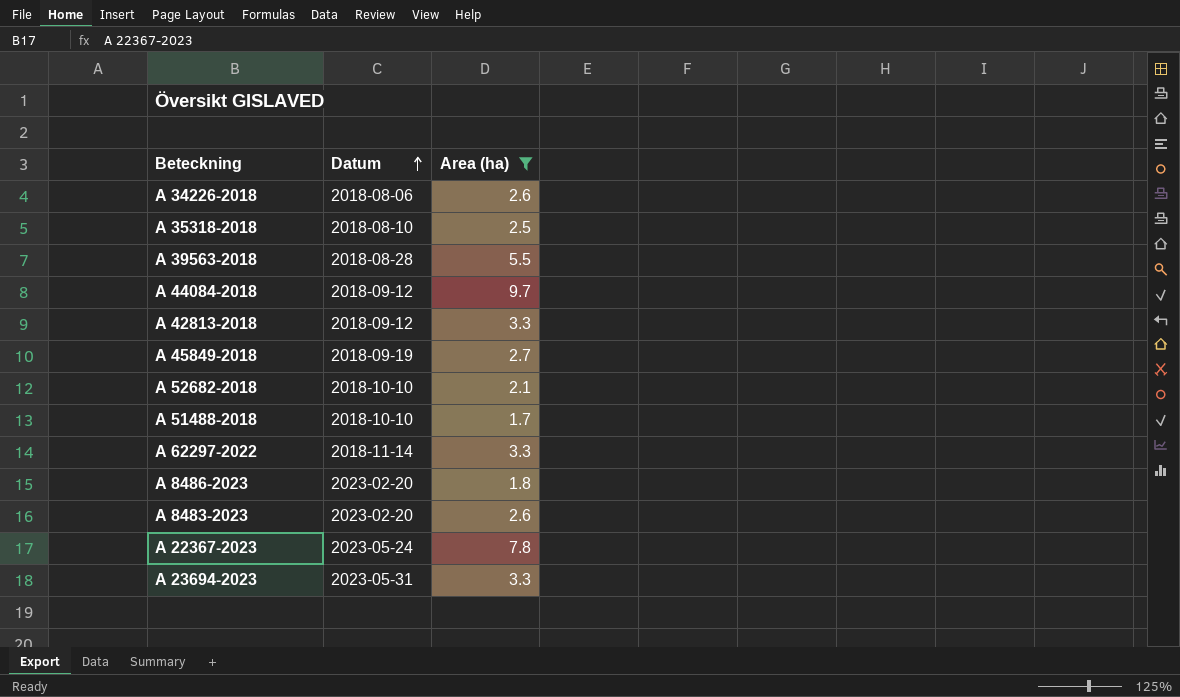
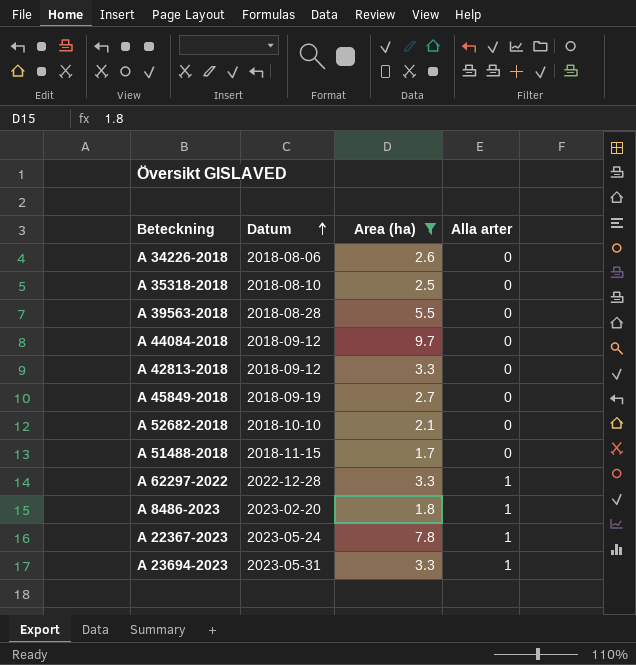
column Alla arter | position: none -> 4
row A 8483-2023: 2023-02-20 | 2.6 -> none
A 51488-2018 | Datum: 2018-10-10 -> 2018-11-15
A 62297-2022 | Datum: 2018-11-14 -> 2022-12-28

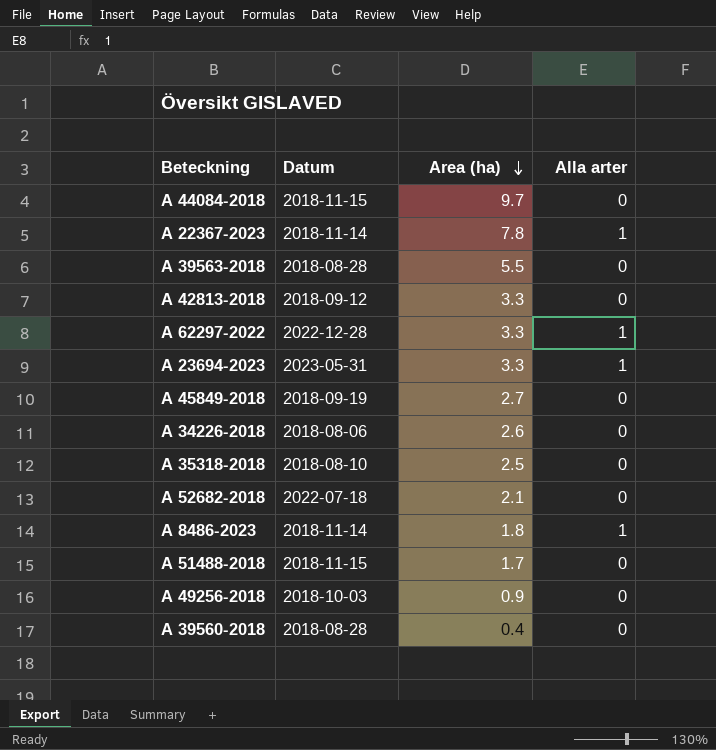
filter: Area (ha) >= 1.7 -> none
row order: Datum ascending -> Area (ha) descending
A 44084-2018 | Datum: 2018-09-12 -> 2018-11-15
A 22367-2023 | Datum: 2023-05-24 -> 2018-11-14
A 52682-2018 | Datum: 2018-10-10 -> 2022-07-18
A 8486-2023 | Datum: 2023-02-20 -> 2018-11-14

